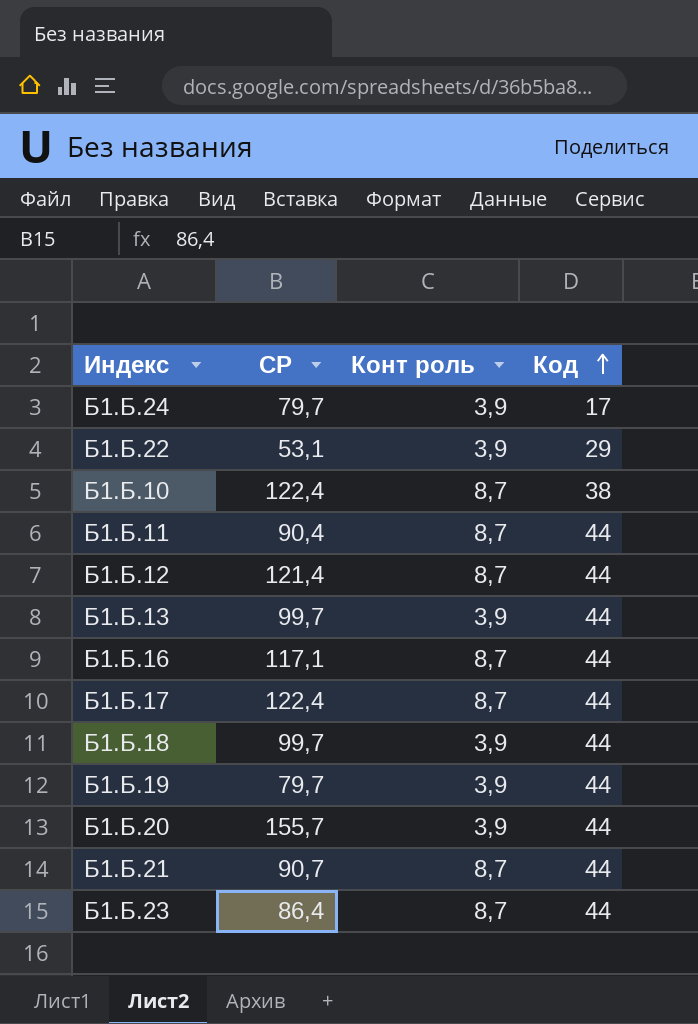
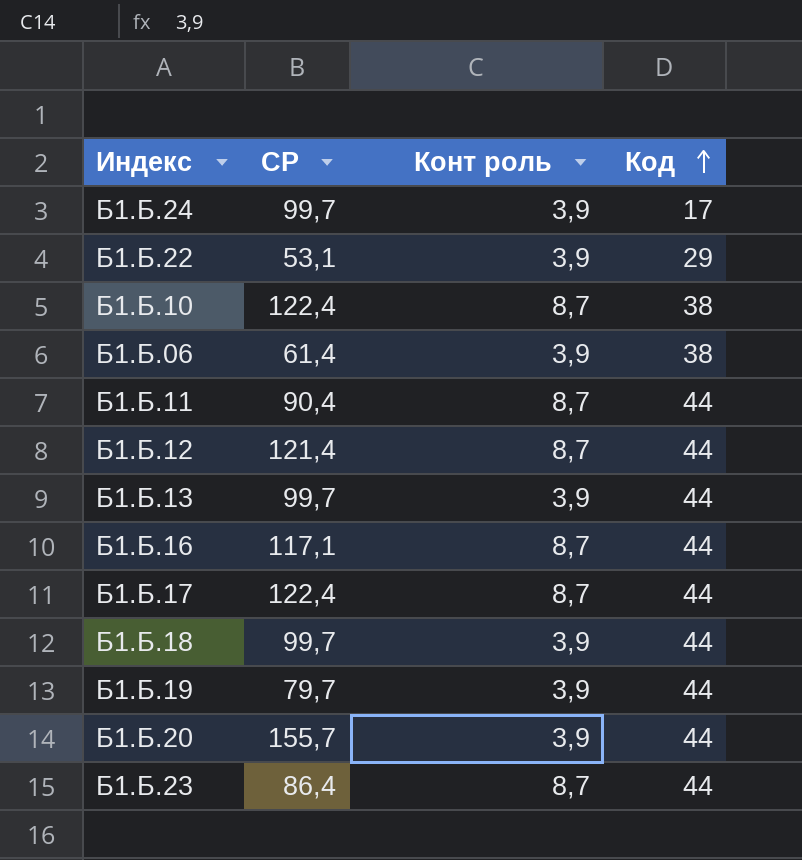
row Б1.Б.21: 90,7 | 8,7 | 44 -> none
Б1.Б.24 | СР: 79,7 -> 99,7
row Б1.Б.06: none -> 61,4 | 3,9 | 38

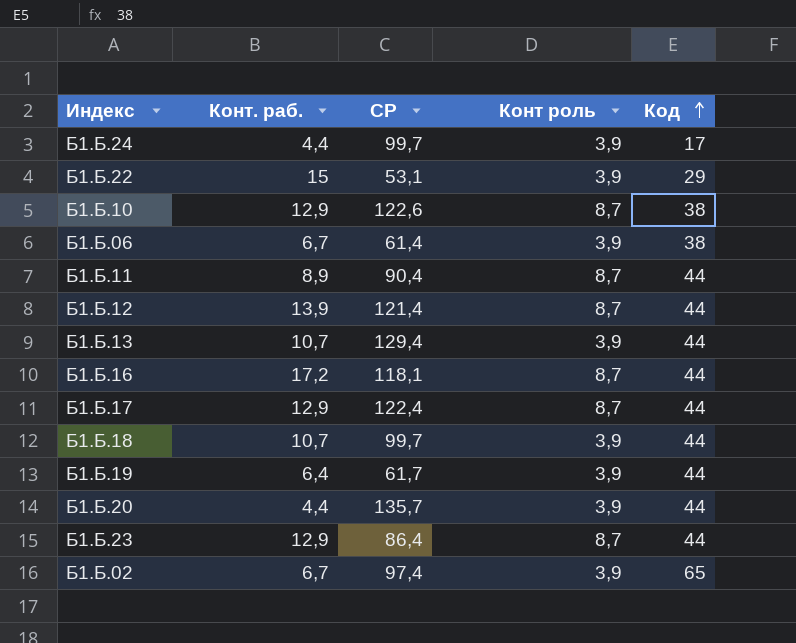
column Конт. раб. | position: none -> 2
Б1.Б.10 | СР: 122,4 -> 122,6
Б1.Б.13 | СР: 99,7 -> 129,4
Б1.Б.16 | СР: 117,1 -> 118,1
Б1.Б.19 | СР: 79,7 -> 61,7
Б1.Б.20 | СР: 155,7 -> 135,7
row Б1.Б.02: none -> 6,7 | 97,4 | 3,9 | 65

